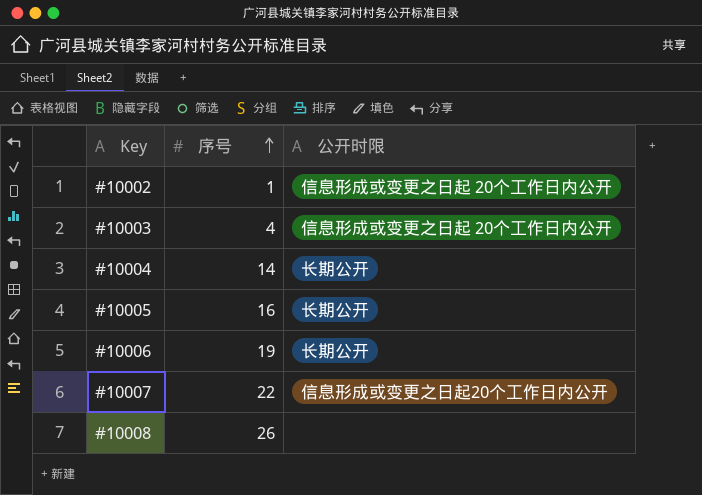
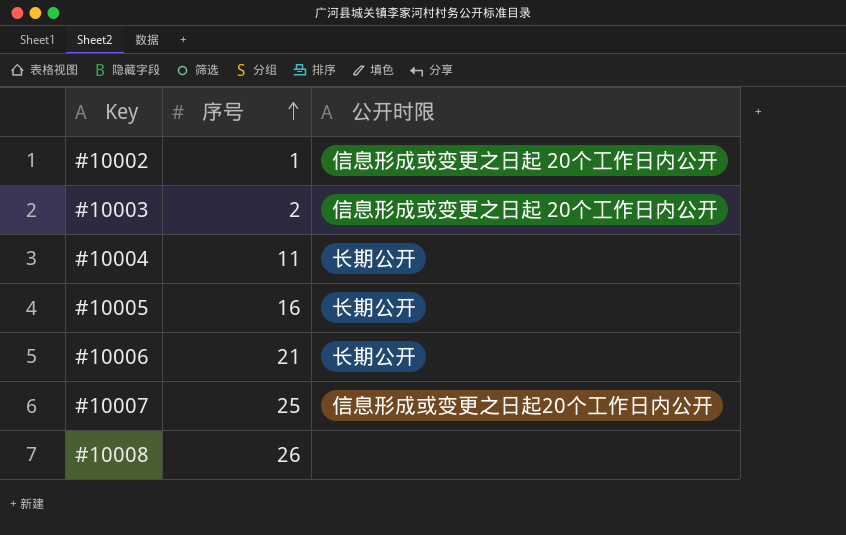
#10003 | 序号: 4 -> 2
#10004 | 序号: 14 -> 11
#10006 | 序号: 19 -> 21
#10007 | 序号: 22 -> 25

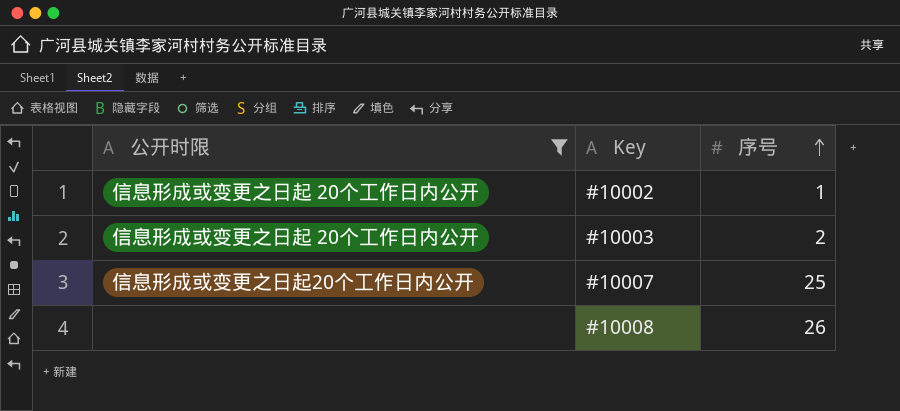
filter: none -> 公开时限 != 长期公开
column 公开时限 | position: 3 -> 1

